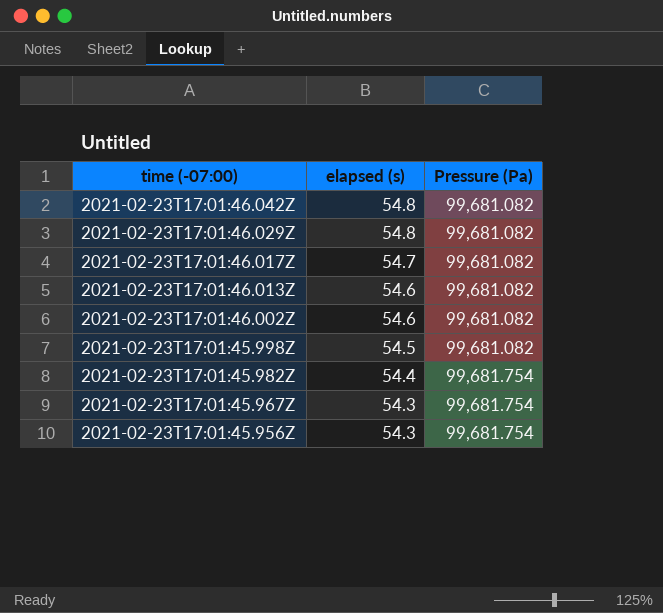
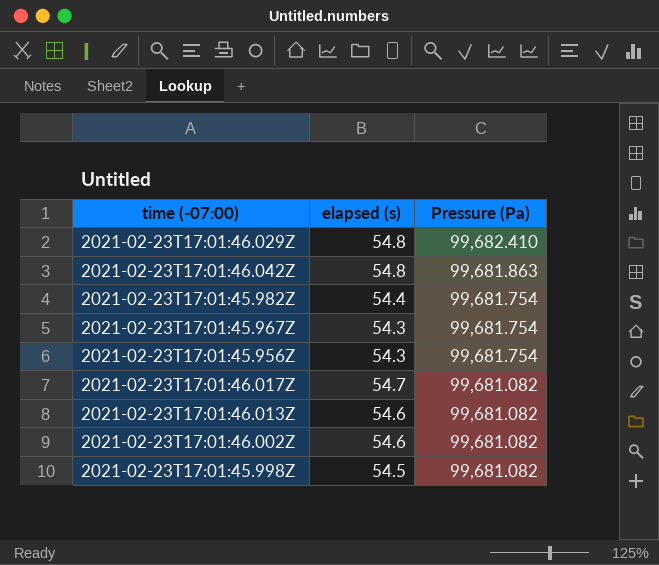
row order: time (-07:00) descending -> Pressure (Pa) descending
2021-02-23T17:01:46.029Z | Pressure (Pa): 99,681.082 -> 99,682.410
2021-02-23T17:01:46.042Z | Pressure (Pa): 99,681.082 -> 99,681.863

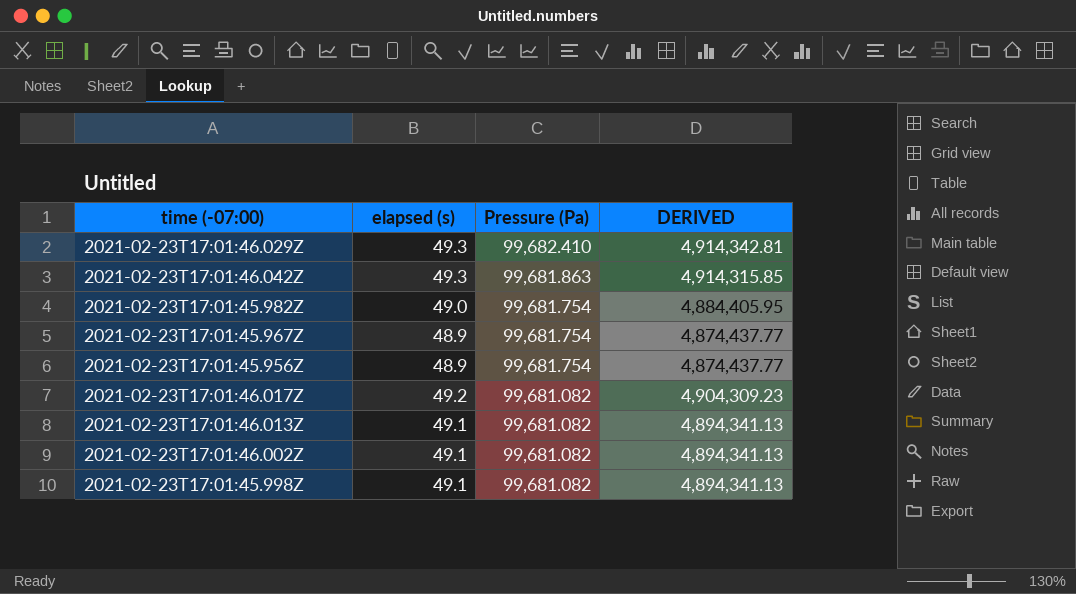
column DERIVED | formula: none -> [elapsed (s)] * [Pressure (Pa)]
2021-02-23T17:01:46.029Z | elapsed (s): 54.8 -> 49.3
2021-02-23T17:01:46.042Z | elapsed (s): 54.8 -> 49.3
2021-02-23T17:01:45.982Z | elapsed (s): 54.4 -> 49.0
2021-02-23T17:01:45.967Z | elapsed (s): 54.3 -> 48.9
2021-02-23T17:01:45.956Z | elapsed (s): 54.3 -> 48.9
2021-02-23T17:01:46.017Z | elapsed (s): 54.7 -> 49.2
2021-02-23T17:01:46.013Z | elapsed (s): 54.6 -> 49.1
2021-02-23T17:01:46.002Z | elapsed (s): 54.6 -> 49.1
2021-02-23T17:01:45.998Z | elapsed (s): 54.5 -> 49.1

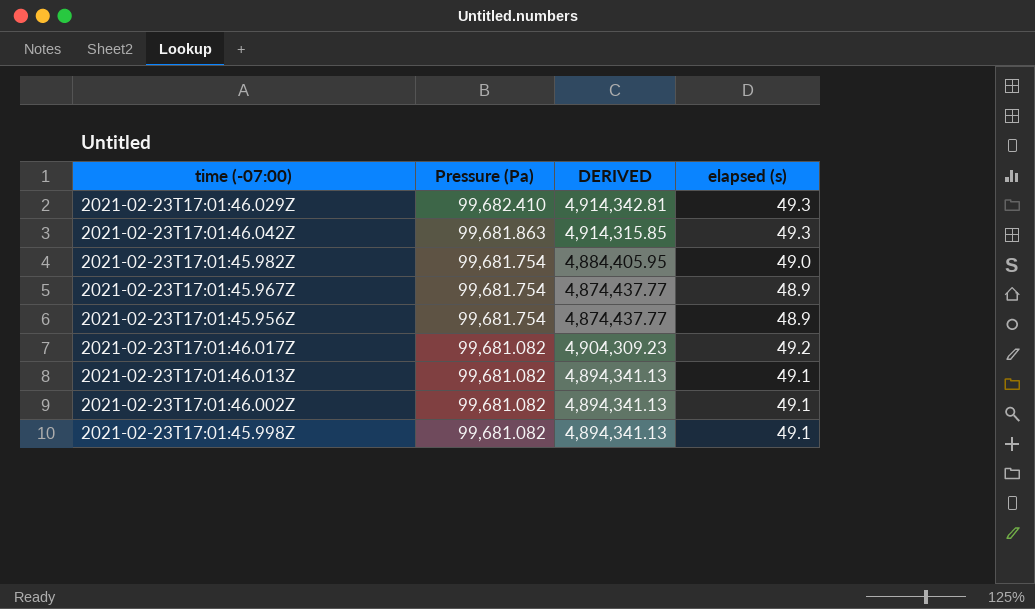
column elapsed (s) | position: 2 -> 4

